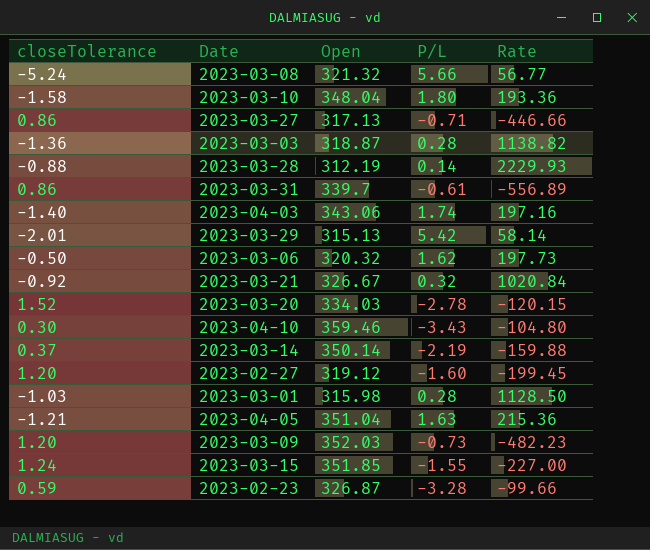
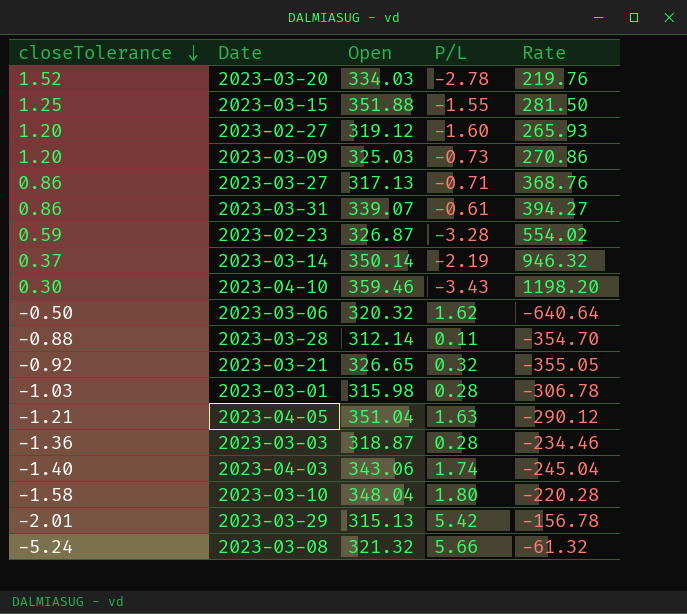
row order: none -> closeTolerance descending
column Rate | formula: [Open] / [P/L] -> [Open] / [closeTolerance]
2023-03-15 | closeTolerance: 1.24 -> 1.25
2023-03-15 | Open: 351.85 -> 351.88
2023-03-09 | Open: 352.03 -> 325.03
2023-03-31 | Open: 339.7 -> 339.07
2023-03-28 | Open: 312.19 -> 312.14
2023-03-28 | P/L: 0.14 -> 0.11
2023-03-21 | Open: 326.67 -> 326.65

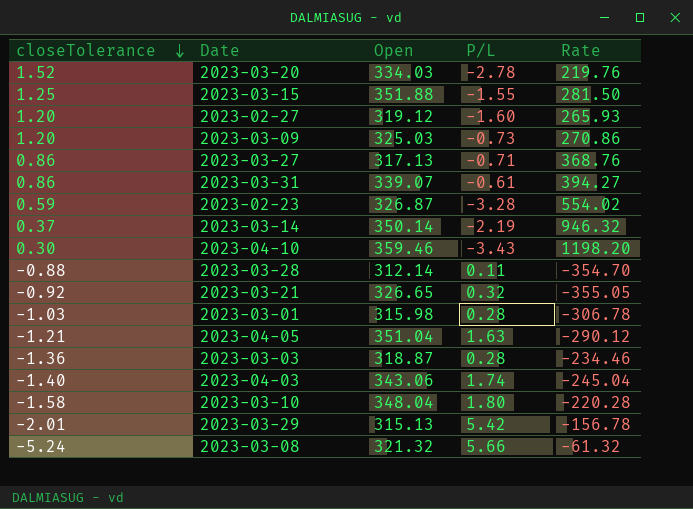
row 2023-03-06: -0.50 | 320.32 | 1.62 | -640.64 -> none

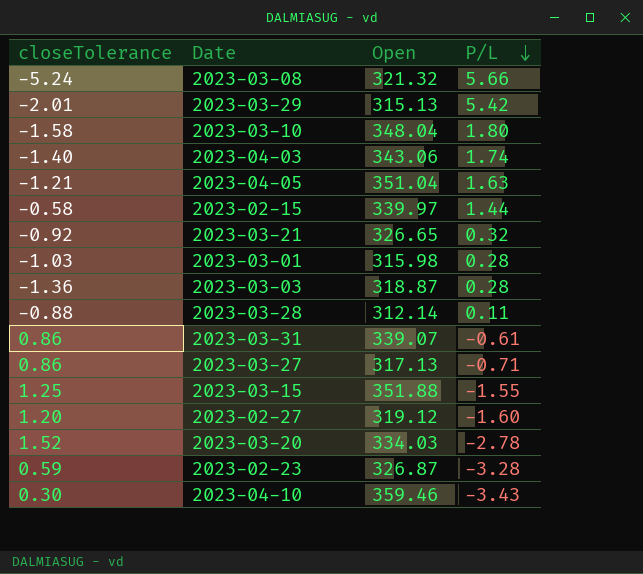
row order: closeTolerance descending -> P/L descending
column Rate | formula: [Open] / [closeTolerance] -> none
row 2023-03-09: 1.20 | 325.03 | -0.73 | 270.86 -> none
row 2023-03-14: 0.37 | 350.14 | -2.19 | 946.32 -> none
row 2023-02-15: none -> -0.58 | 339.97 | 1.44

